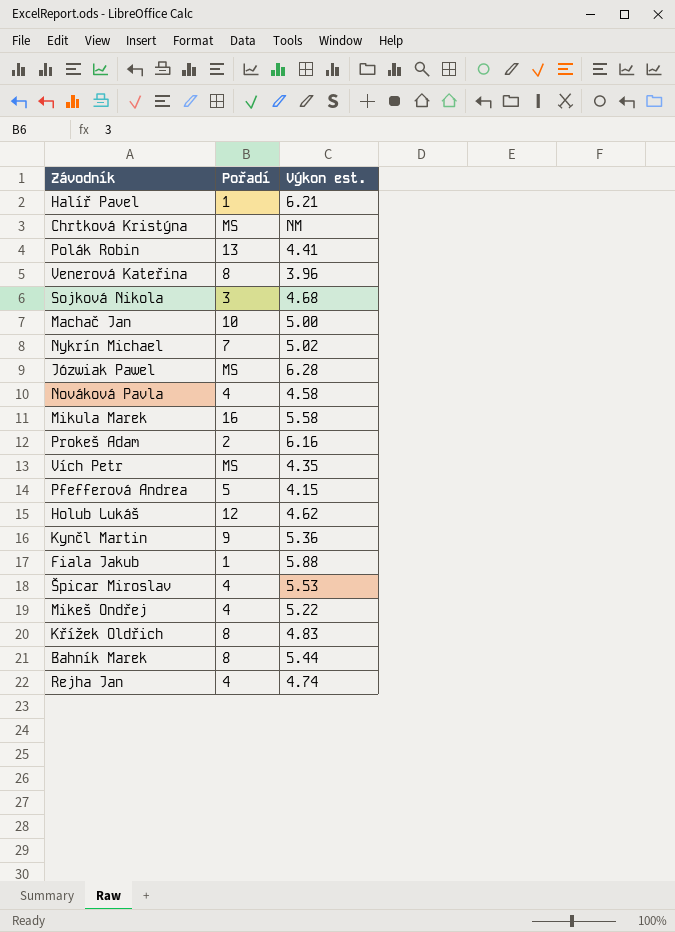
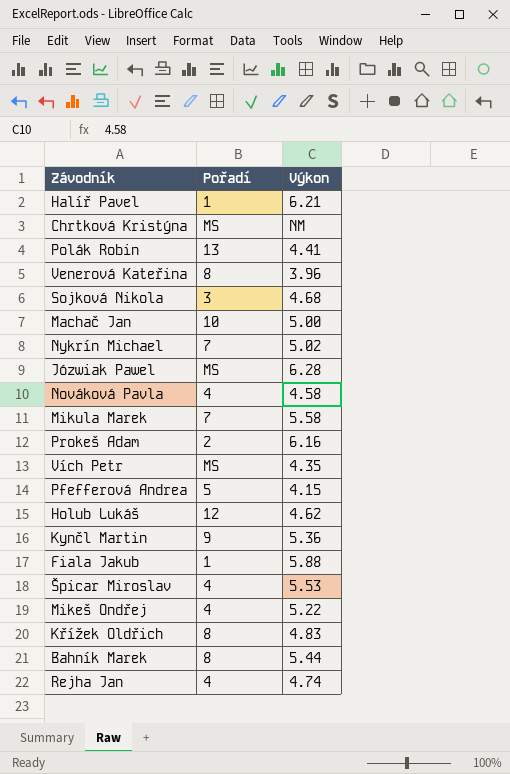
column name: Výkon est. -> Výkon
Mikula Marek | Pořadí: 16 -> 7

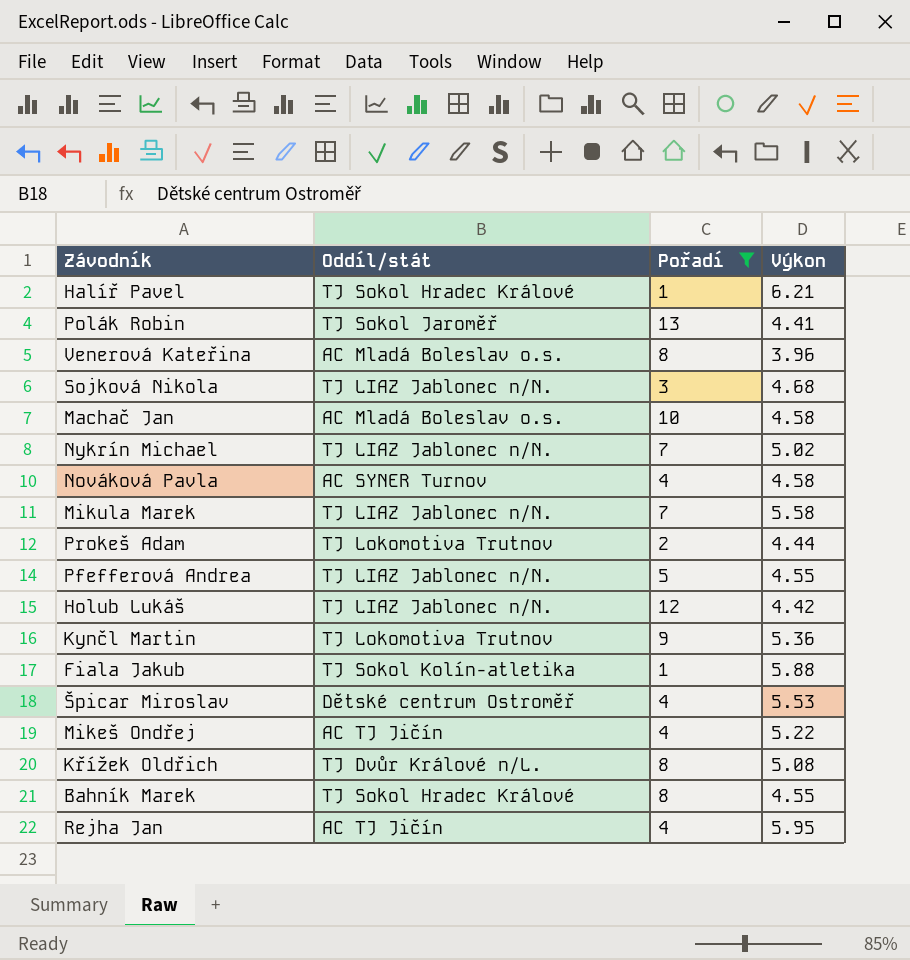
filter: none -> Pořadí != MS
column Oddíl/stát | position: none -> 2
Machač Jan | Výkon: 5.00 -> 4.58
Prokeš Adam | Výkon: 6.16 -> 4.44
Pfefferová Andrea | Výkon: 4.15 -> 4.55
Holub Lukáš | Výkon: 4.62 -> 4.42
Křížek Oldřich | Výkon: 4.83 -> 5.08
Bahník Marek | Výkon: 5.44 -> 4.55
Rejha Jan | Výkon: 4.74 -> 5.95

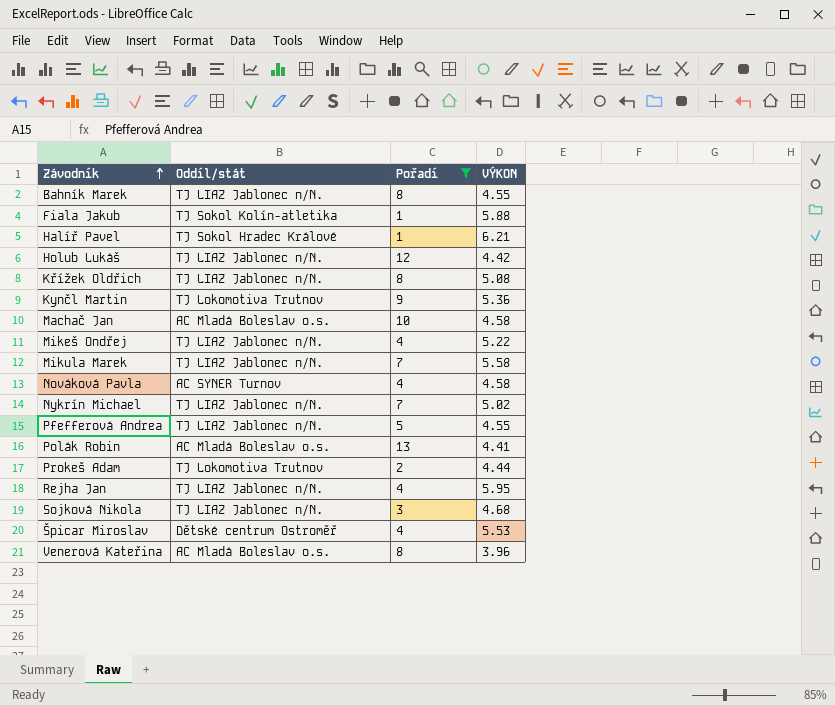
row order: none -> Závodník ascending
column name: Výkon -> VÝKON
Bahník Marek | Oddíl/stát: TJ Sokol Hradec Králové -> TJ LIAZ Jablonec n/N.
Křížek Oldřich | Oddíl/stát: TJ Dvůr Králové n/L. -> TJ LIAZ Jablonec n/N.
Mikeš Ondřej | Oddíl/stát: AC TJ Jičín -> TJ LIAZ Jablonec n/N.
Polák Robin | Oddíl/stát: TJ Sokol Jaroměř -> AC Mladá Boleslav o.s.
Rejha Jan | Oddíl/stát: AC TJ Jičín -> TJ LIAZ Jablonec n/N.

